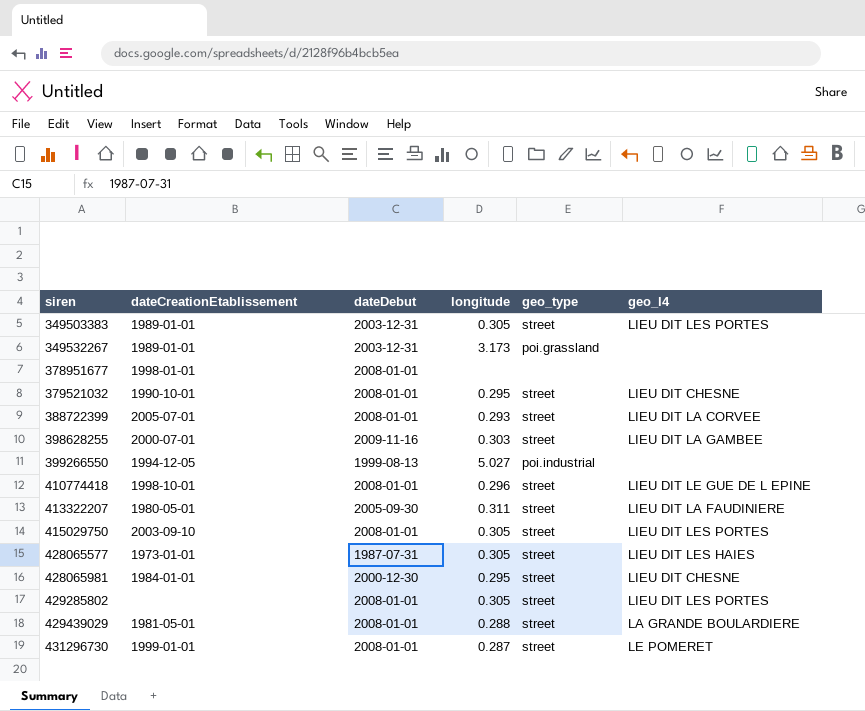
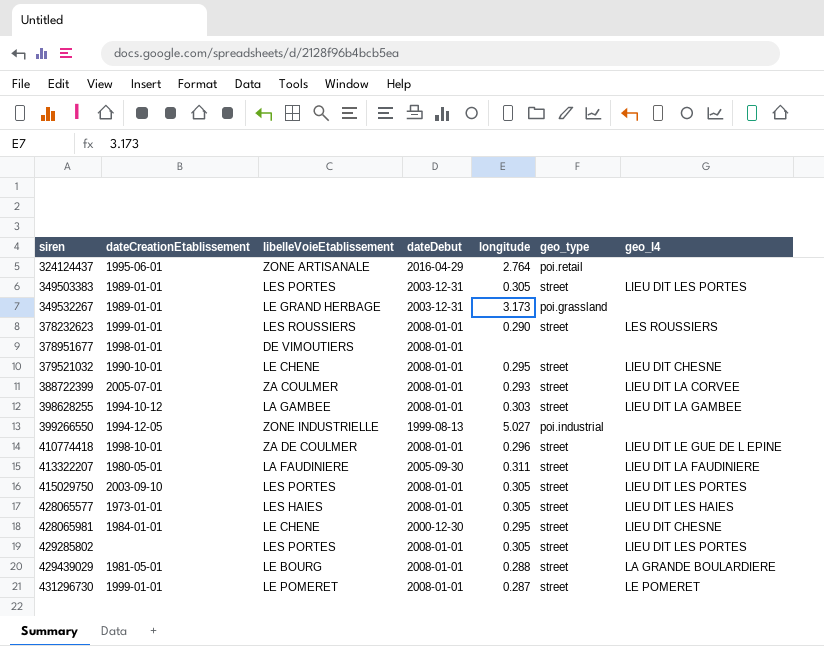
column libelleVoieEtablissement | position: none -> 3
row 324124437: none -> 1995-06-01 | ZONE ARTISANALE | 2016-04-29 | 2.764 | poi.retail | none
row 378232623: none -> 1999-01-01 | LES ROUSSIERS | 2008-01-01 | 0.290 | street | LES ROUSSIERS
398628255 | dateCreationEtablissement: 2000-07-01 -> 1994-10-12
398628255 | dateDebut: 2009-11-16 -> 2008-01-01
428065577 | dateDebut: 1987-07-31 -> 2008-01-01

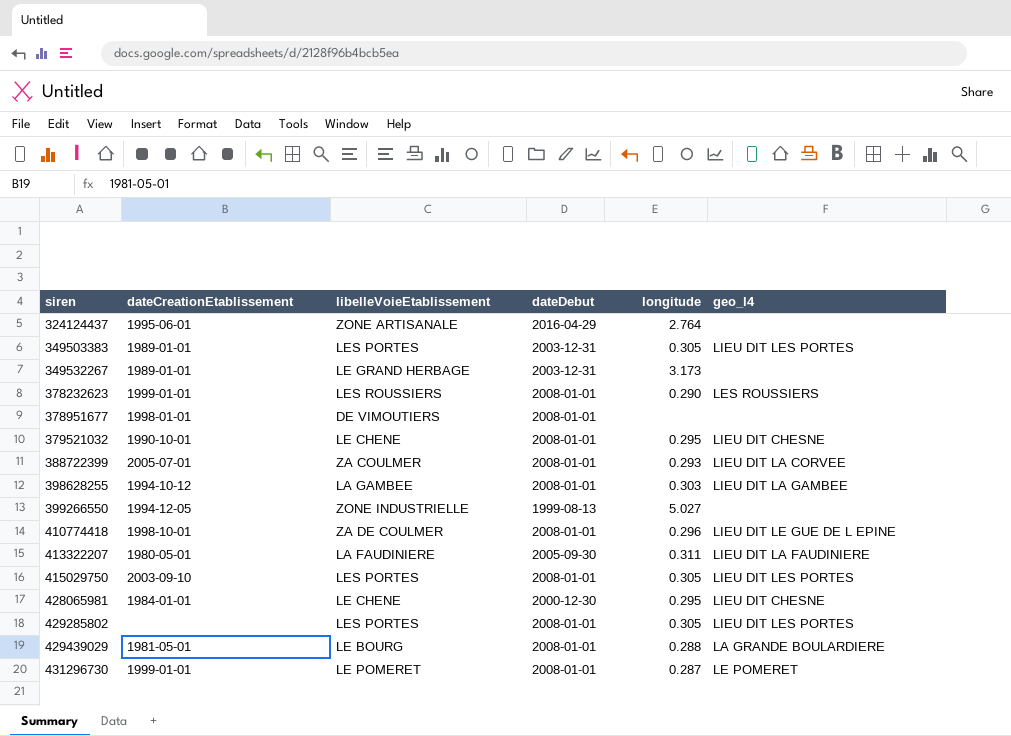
column geo_type | position: 6 -> none
row 428065577: 1973-01-01 | LES HAIES | 2008-01-01 | 0.305 | street | LIEU DIT LES HAIES -> none

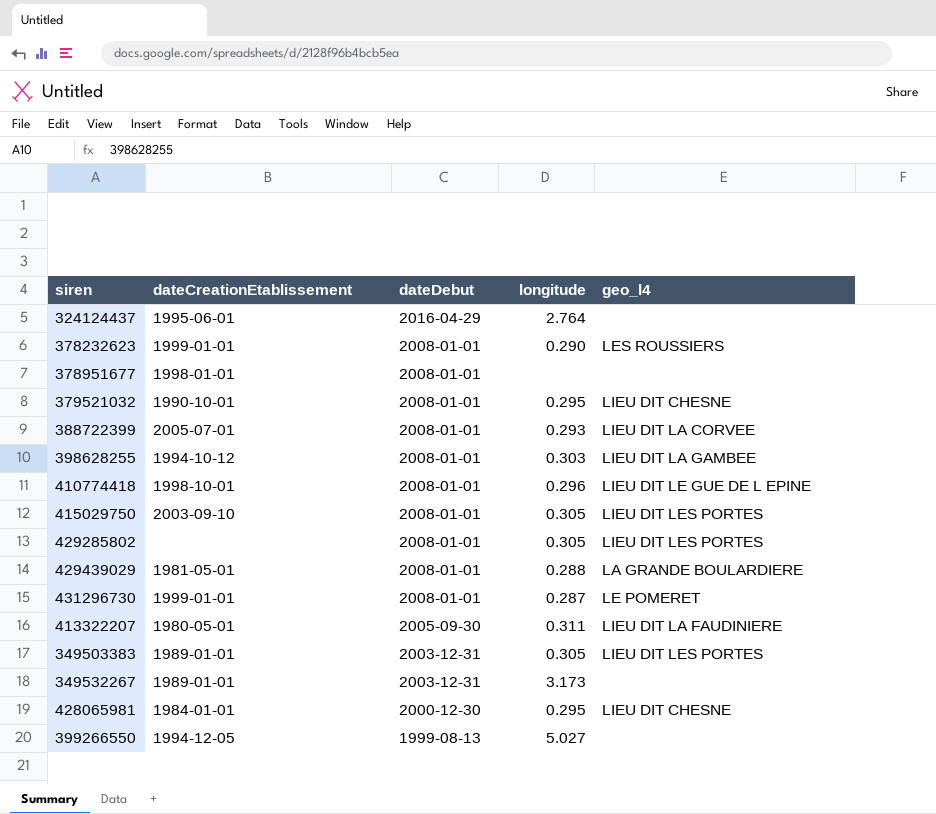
row order: siren ascending -> dateDebut descending
column libelleVoieEtablissement | position: 3 -> none

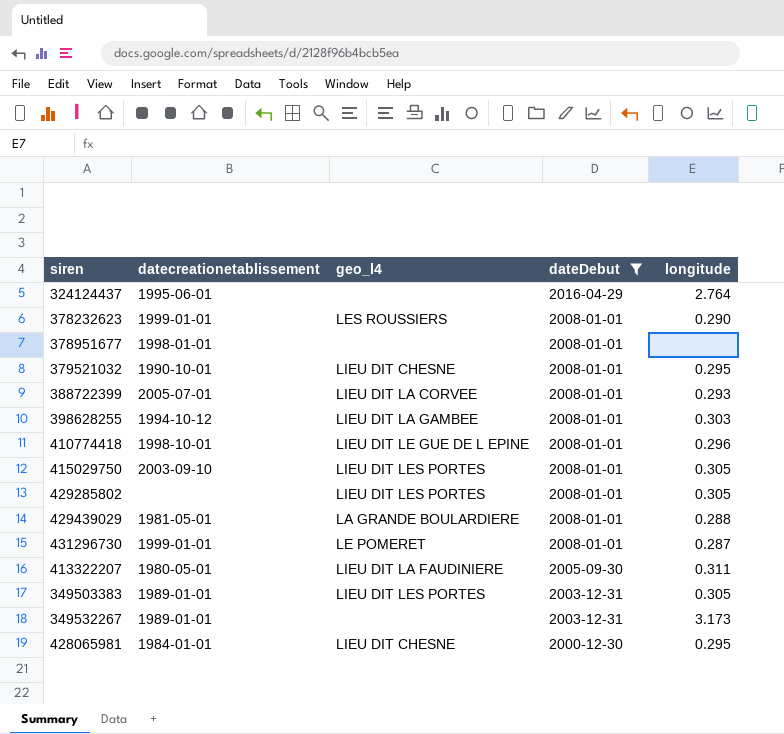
filter: none -> dateDebut != 1999-08-13
column name: dateCreationEtablissement -> datecreationetablissement
column geo_l4 | position: 5 -> 3

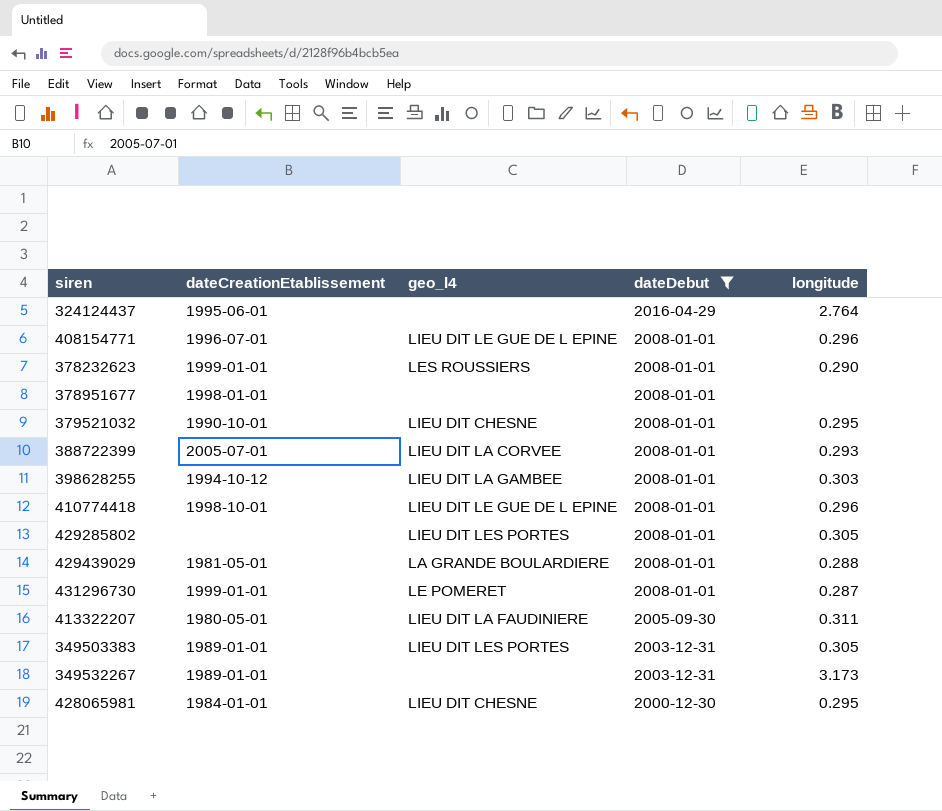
column name: datecreationetablissement -> dateCreationEtablissement
row 415029750: 2003-09-10 | LIEU DIT LES PORTES | 2008-01-01 | 0.305 -> none
row 408154771: none -> 1996-07-01 | LIEU DIT LE GUE DE L EPINE | 2008-01-01 | 0.296

